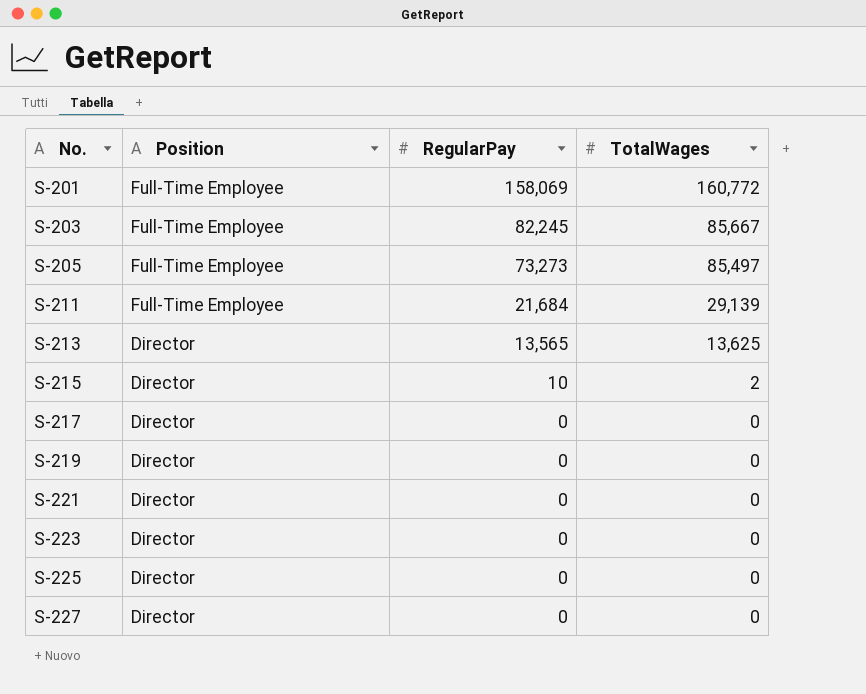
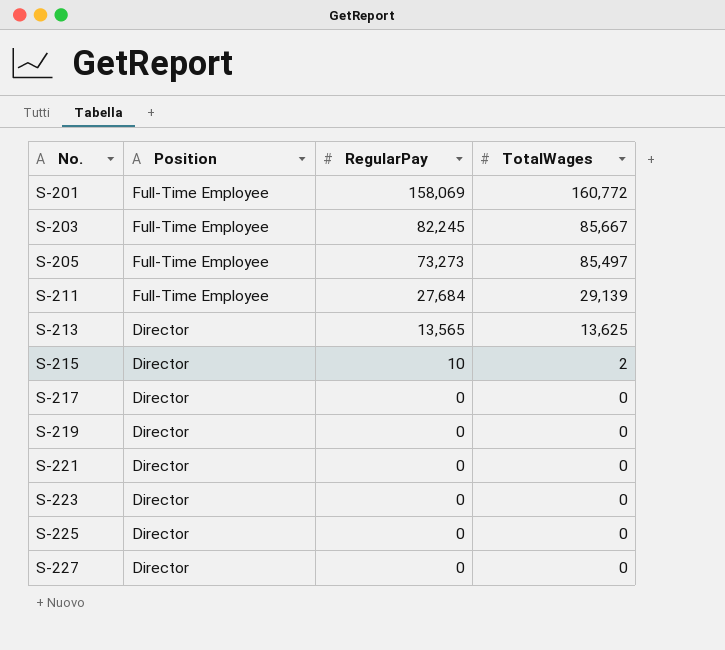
S-211 | RegularPay: 21,684 -> 27,684

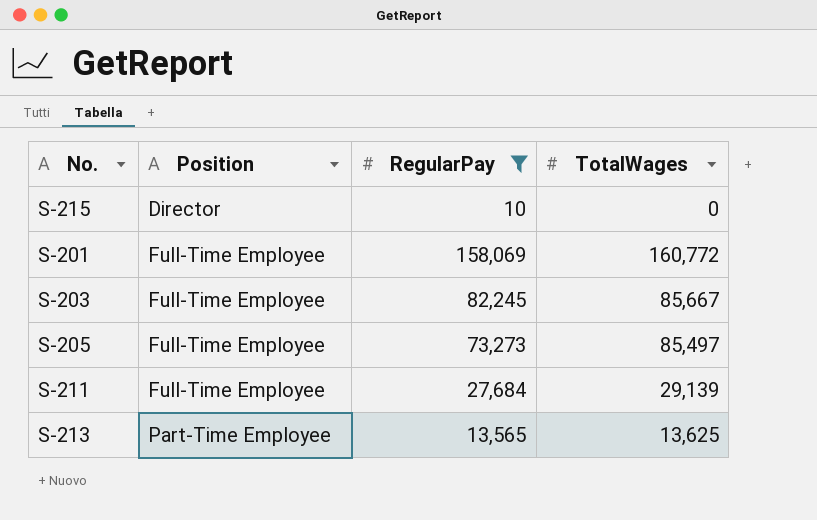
filter: none -> RegularPay != 0
row order: No. ascending -> Position ascending
S-215 | TotalWages: 2 -> 0
S-213 | Position: Director -> Part-Time Employee

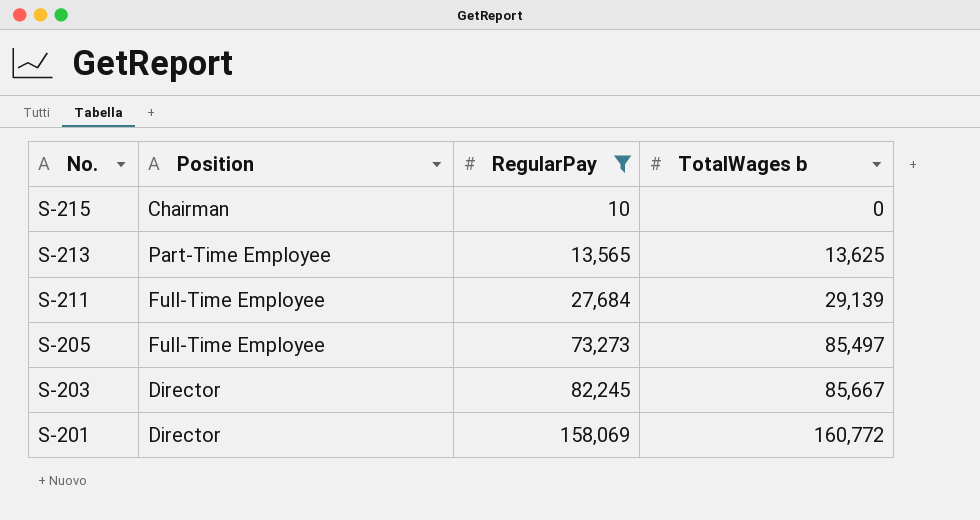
row order: Position ascending -> No. descending
column name: TotalWages -> TotalWages b
S-215 | Position: Director -> Chairman
S-203 | Position: Full-Time Employee -> Director
S-201 | Position: Full-Time Employee -> Director

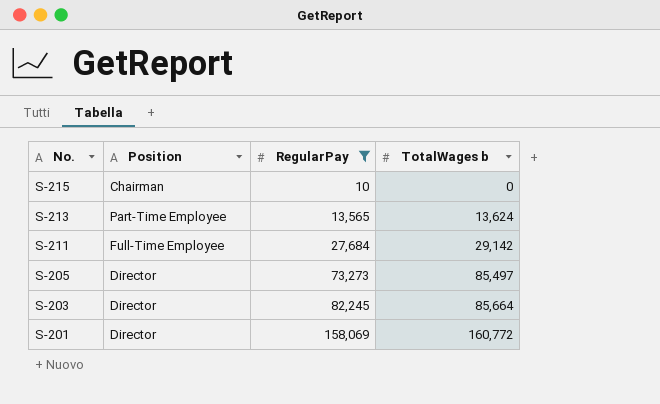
S-213 | TotalWages b: 13,625 -> 13,624
S-211 | TotalWages b: 29,139 -> 29,142
S-205 | Position: Full-Time Employee -> Director
S-203 | TotalWages b: 85,667 -> 85,664

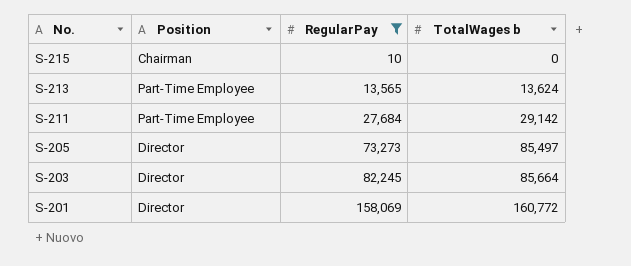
S-211 | Position: Full-Time Employee -> Part-Time Employee

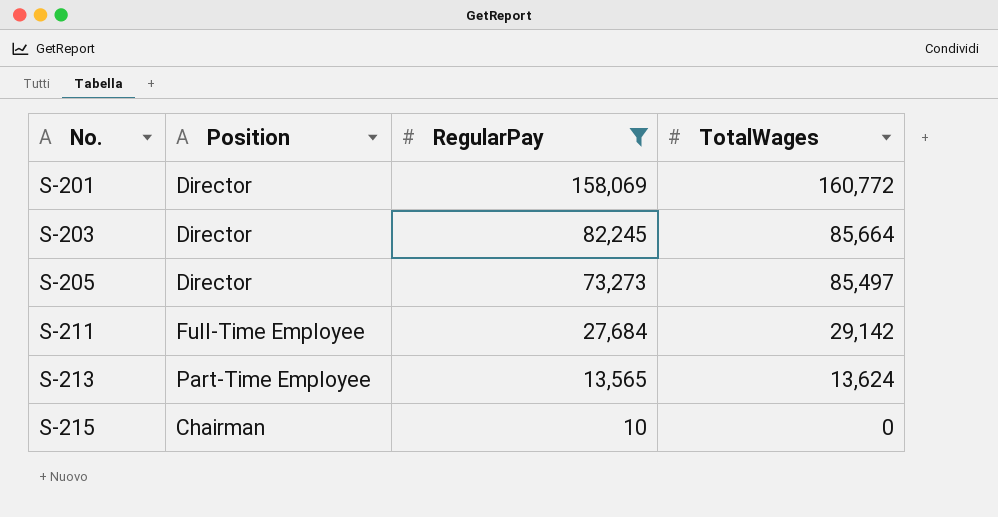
row order: No. descending -> No. ascending
column name: TotalWages b -> TotalWages
S-211 | Position: Part-Time Employee -> Full-Time Employee

